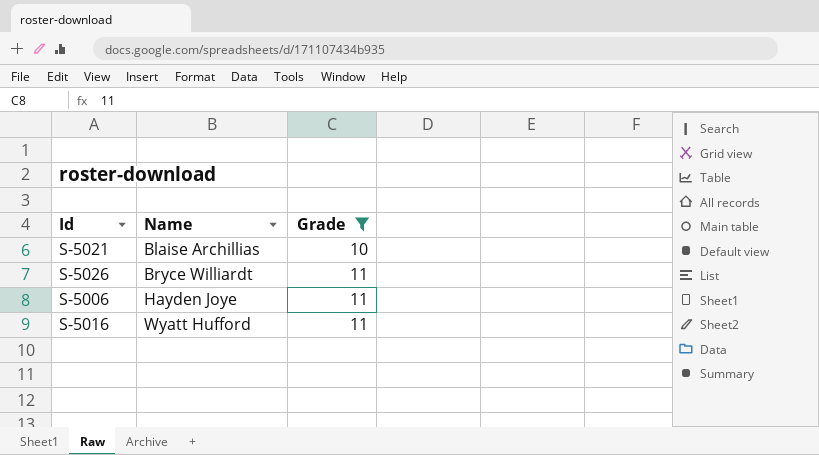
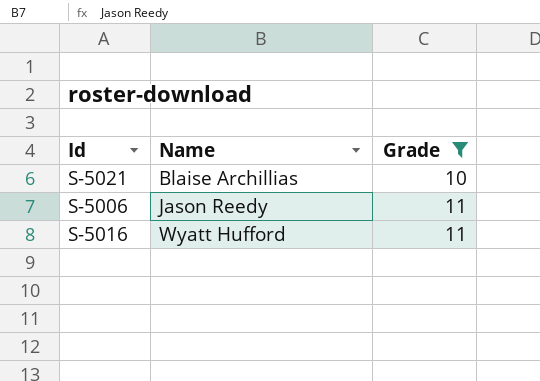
row S-5026: Bryce Williardt | 11 -> none
S-5006 | Name: Hayden Joye -> Jason Reedy

